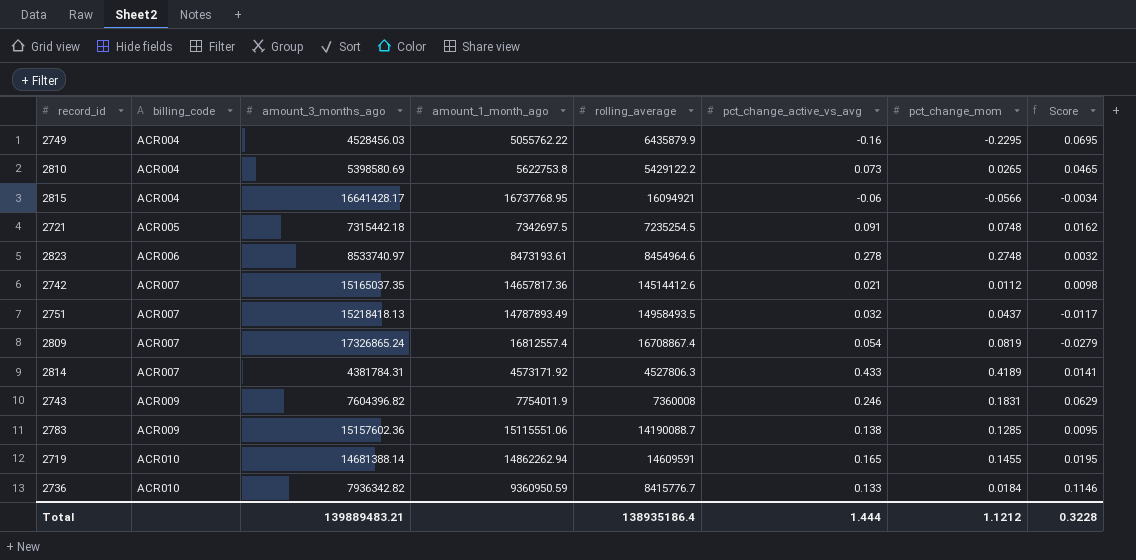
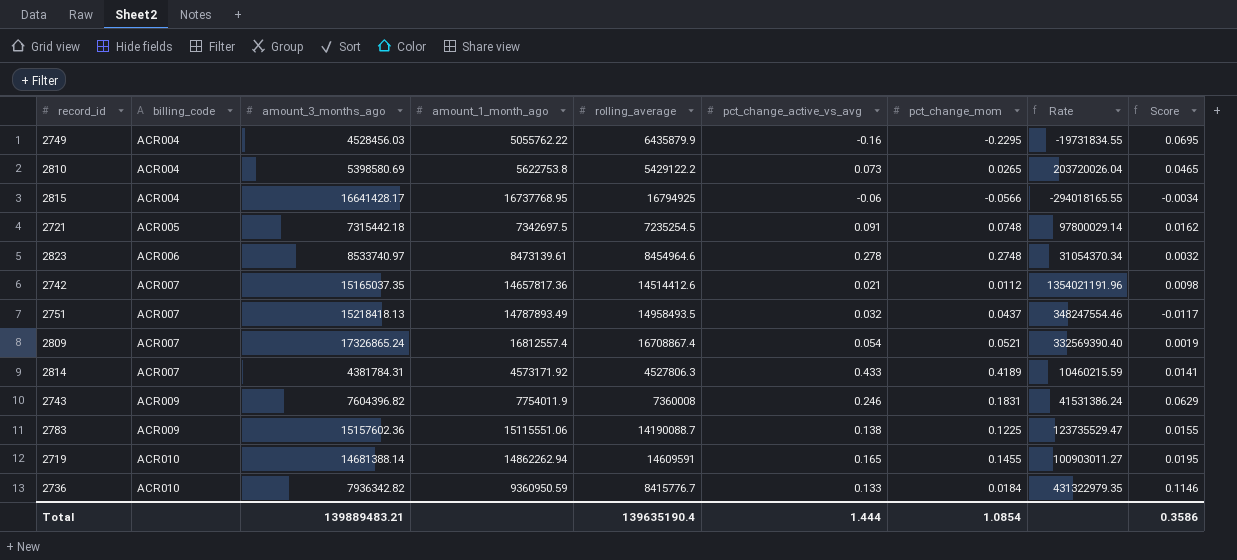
column Rate | formula: none -> [amount_3_months_ago] / [pct_change_mom]
2815 | rolling_average: 16094921 -> 16794925
2823 | amount_1_month_ago: 8473193.61 -> 8473139.61
2809 | pct_change_mom: 0.0819 -> 0.0521
2809 | Score: -0.0279 -> 0.0019
2783 | pct_change_mom: 0.1285 -> 0.1225
2783 | Score: 0.0095 -> 0.0155
Total | rolling_average: 138935186.4 -> 139635190.4
Total | pct_change_mom: 1.1212 -> 1.0854
Total | Score: 0.3228 -> 0.3586

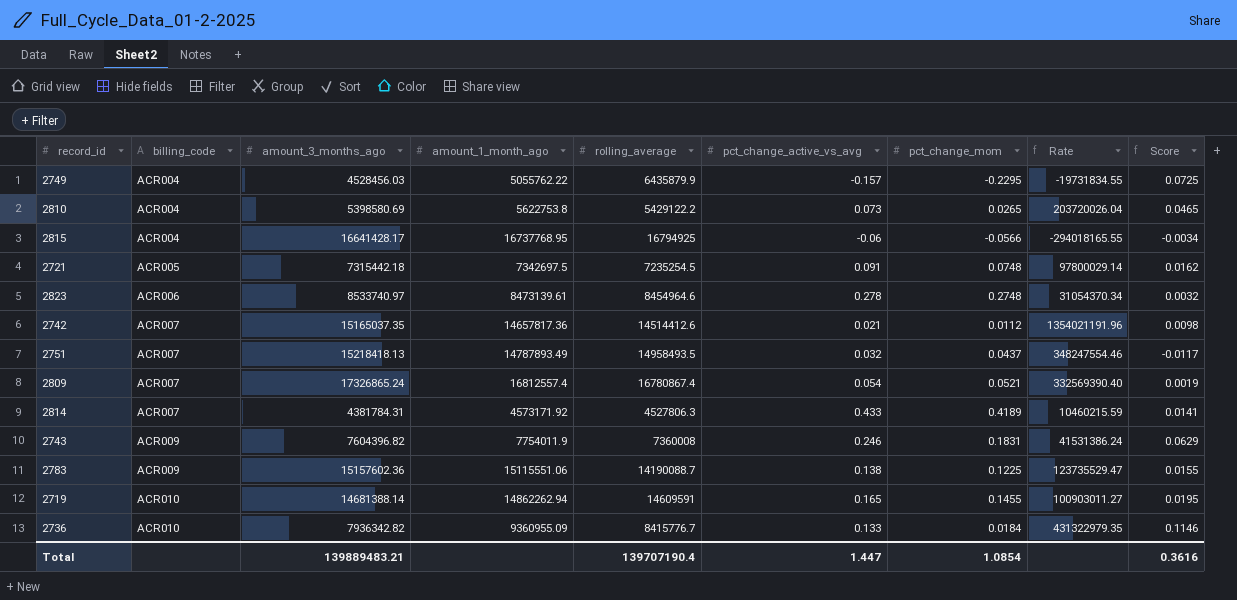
2749 | pct_change_active_vs_avg: -0.16 -> -0.157
2749 | Score: 0.0695 -> 0.0725
2809 | rolling_average: 16708867.4 -> 16780867.4
2736 | amount_1_month_ago: 9360950.59 -> 9360955.09
Total | rolling_average: 139635190.4 -> 139707190.4
Total | pct_change_active_vs_avg: 1.444 -> 1.447
Total | Score: 0.3586 -> 0.3616

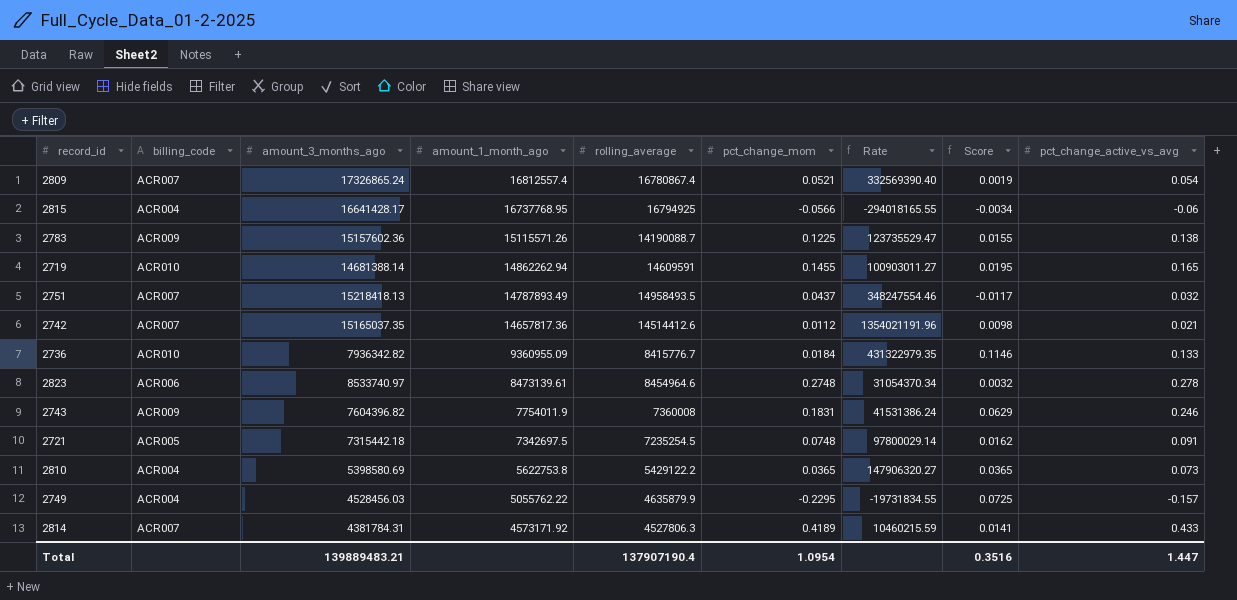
row order: billing_code ascending -> amount_1_month_ago descending
column pct_change_active_vs_avg | position: 6 -> 9
2783 | amount_1_month_ago: 15115551.06 -> 15115571.26
2810 | pct_change_mom: 0.0265 -> 0.0365
2810 | Rate: 203720026.04 -> 147906320.27
2810 | Score: 0.0465 -> 0.0365
2749 | rolling_average: 6435879.9 -> 4635879.9
Total | rolling_average: 139707190.4 -> 137907190.4
Total | pct_change_mom: 1.0854 -> 1.0954
Total | Score: 0.3616 -> 0.3516

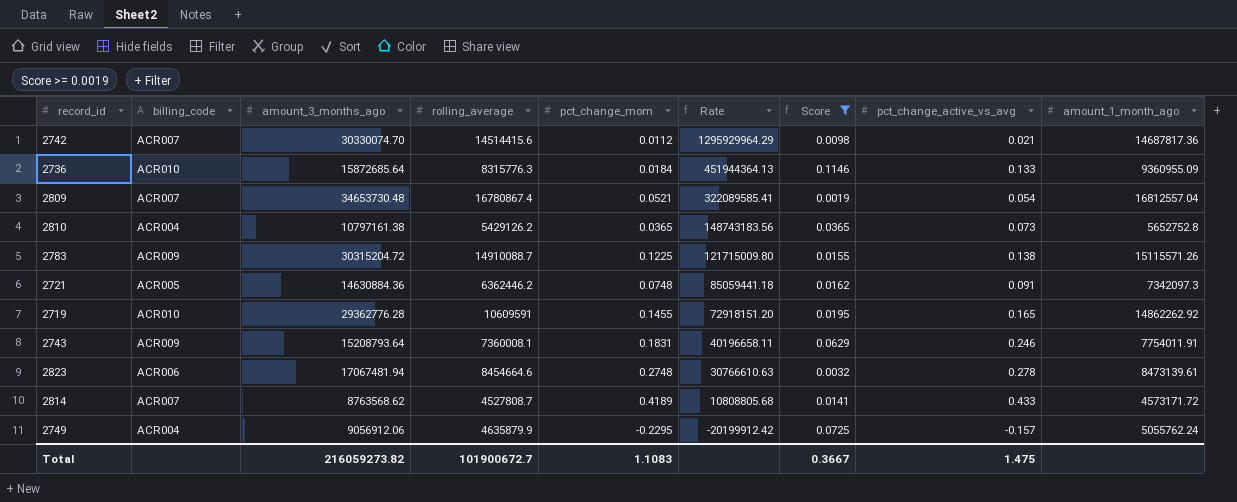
filter: none -> Score >= 0.0019
row order: amount_1_month_ago descending -> Rate descending
column Rate | formula: [amount_3_months_ago] / [pct_change_mom] -> [rolling_average] / [pct_change_mom]
column amount_1_month_ago | position: 4 -> 9
2742 | amount_3_months_ago: 15165037.35 -> 30330074.70
2742 | rolling_average: 14514412.6 -> 14514415.6
2742 | amount_1_month_ago: 14657817.36 -> 14687817.36
2736 | amount_3_months_ago: 7936342.82 -> 15872685.64
2736 | rolling_average: 8415776.7 -> 8315776.3
2809 | amount_3_months_ago: 17326865.24 -> 34653730.48
2809 | amount_1_month_ago: 16812557.4 -> 16812557.04
2810 | amount_3_months_ago: 5398580.69 -> 10797161.38
2810 | rolling_average: 5429122.2 -> 5429126.2
2810 | amount_1_month_ago: 5622753.8 -> 5652752.8
2783 | amount_3_months_ago: 15157602.36 -> 30315204.72
2783 | rolling_average: 14190088.7 -> 14910088.7
2721 | amount_3_months_ago: 7315442.18 -> 14630884.36
2721 | rolling_average: 7235254.5 -> 6362446.2
2721 | amount_1_month_ago: 7342697.5 -> 7342097.3
2719 | amount_3_months_ago: 14681388.14 -> 29362776.28
2719 | rolling_average: 14609591 -> 10609591
2719 | amount_1_month_ago: 14862262.94 -> 14862262.92
2743 | amount_3_months_ago: 7604396.82 -> 15208793.64
2743 | rolling_average: 7360008 -> 7360008.1
2743 | amount_1_month_ago: 7754011.9 -> 7754011.91
2823 | amount_3_months_ago: 8533740.97 -> 17067481.94
2823 | rolling_average: 8454964.6 -> 8454664.6
2814 | amount_3_months_ago: 4381784.31 -> 8763568.62
2814 | rolling_average: 4527806.3 -> 4527808.7
2814 | amount_1_month_ago: 4573171.92 -> 4573171.72
2749 | amount_3_months_ago: 4528456.03 -> 9056912.06
2749 | amount_1_month_ago: 5055762.22 -> 5055762.24
Total | amount_3_months_ago: 139889483.21 -> 216059273.82
Total | rolling_average: 137907190.4 -> 101900672.7
Total | pct_change_mom: 1.0954 -> 1.1083
Total | Score: 0.3516 -> 0.3667
Total | pct_change_active_vs_avg: 1.447 -> 1.475

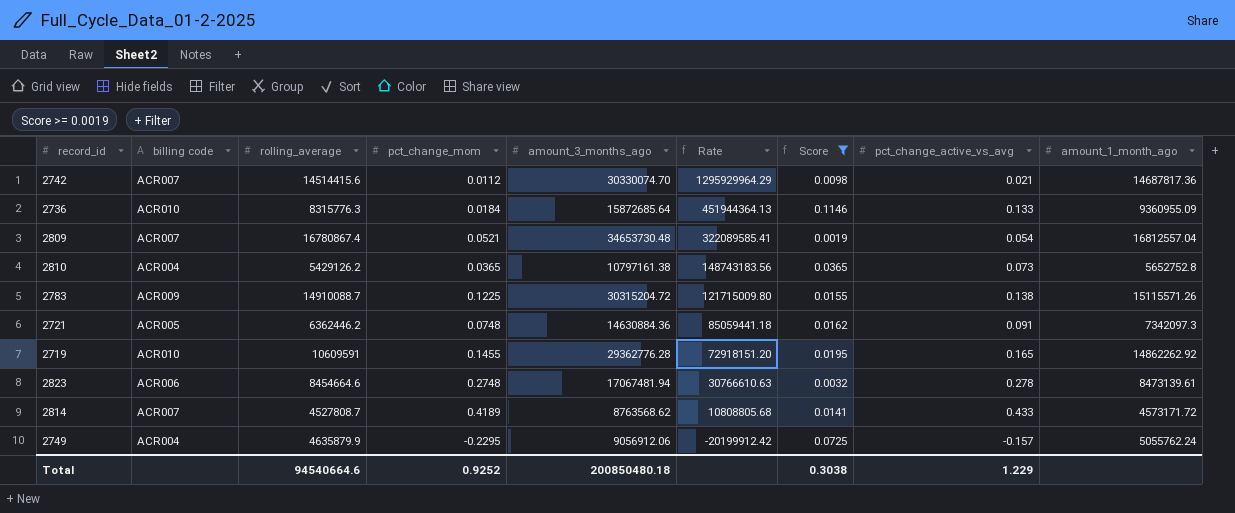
column name: billing_code -> billing code
column amount_3_months_ago | position: 3 -> 5
row 2743: ACR009 | 15208793.64 | 7360008.1 | 0.1831 | 40196658.11 | 0.0629 | 0.246 | 7754011.91 -> none
Total | rolling_average: 101900672.7 -> 94540664.6
Total | pct_change_mom: 1.1083 -> 0.9252
Total | amount_3_months_ago: 216059273.82 -> 200850480.18
Total | Score: 0.3667 -> 0.3038
Total | pct_change_active_vs_avg: 1.475 -> 1.229

